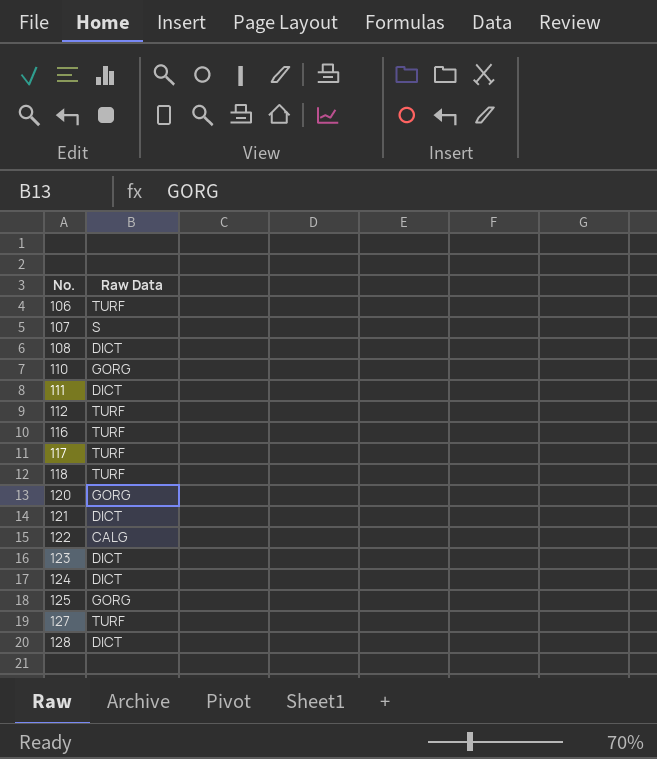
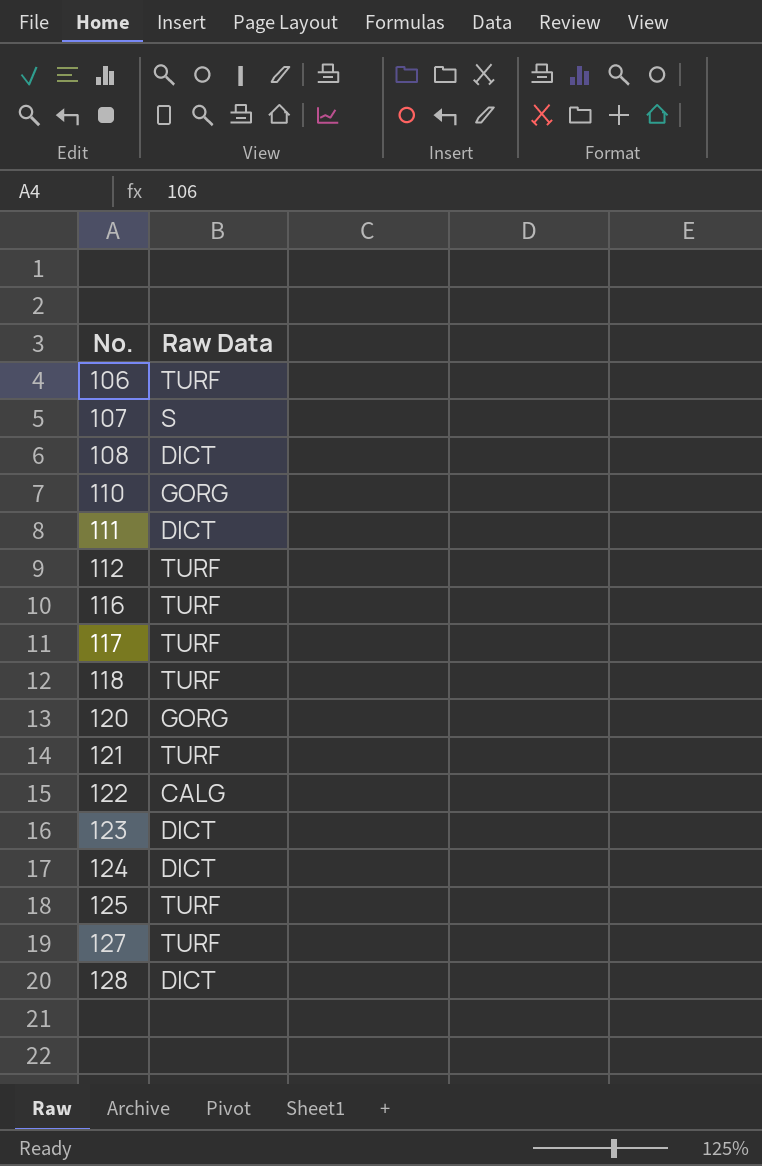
121 | Raw Data: DICT -> TURF
125 | Raw Data: GORG -> TURF

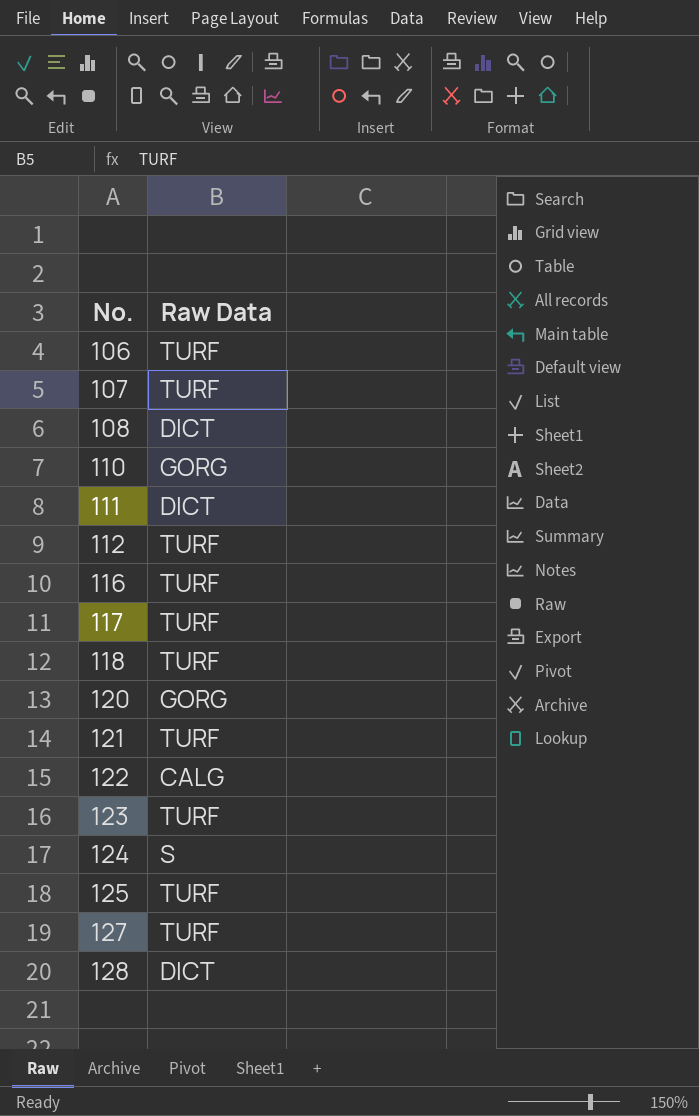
107 | Raw Data: S -> TURF
123 | Raw Data: DICT -> TURF
124 | Raw Data: DICT -> S

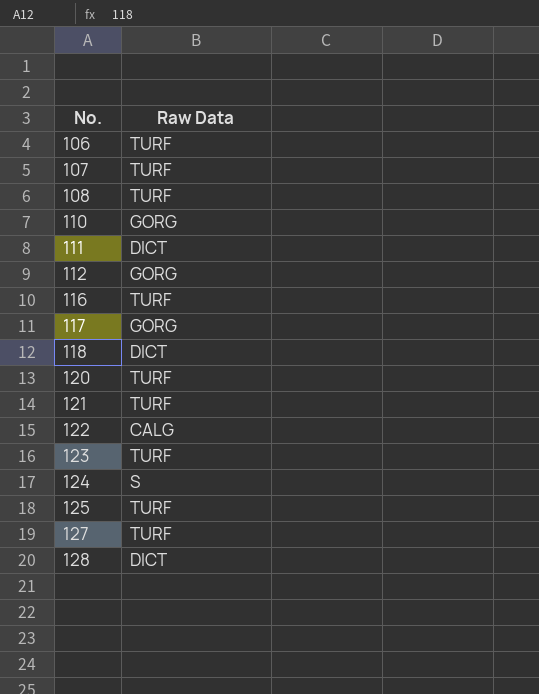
108 | Raw Data: DICT -> TURF
112 | Raw Data: TURF -> GORG
117 | Raw Data: TURF -> GORG
118 | Raw Data: TURF -> DICT
120 | Raw Data: GORG -> TURF

